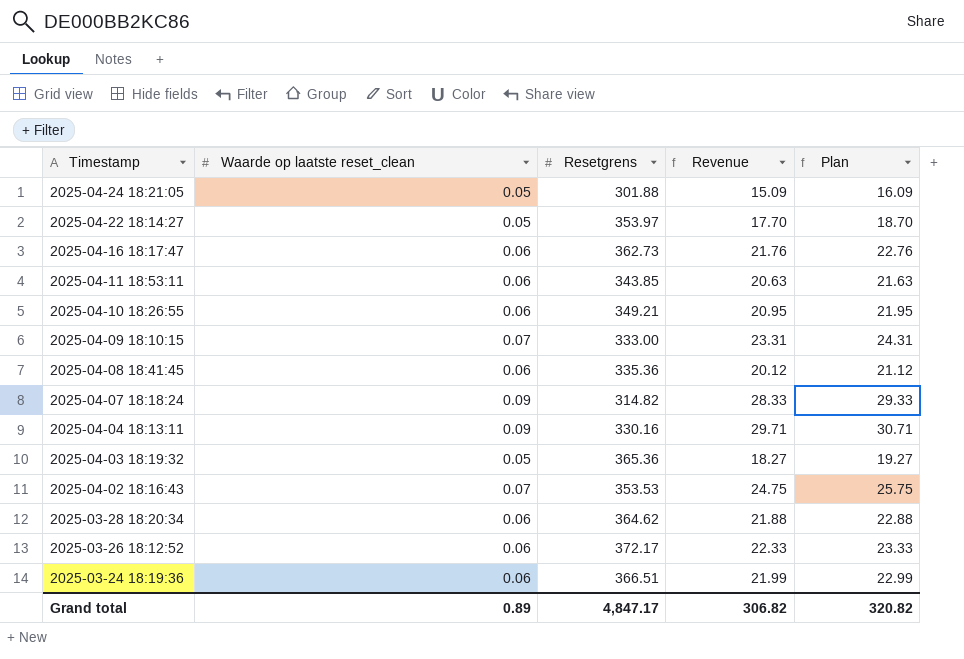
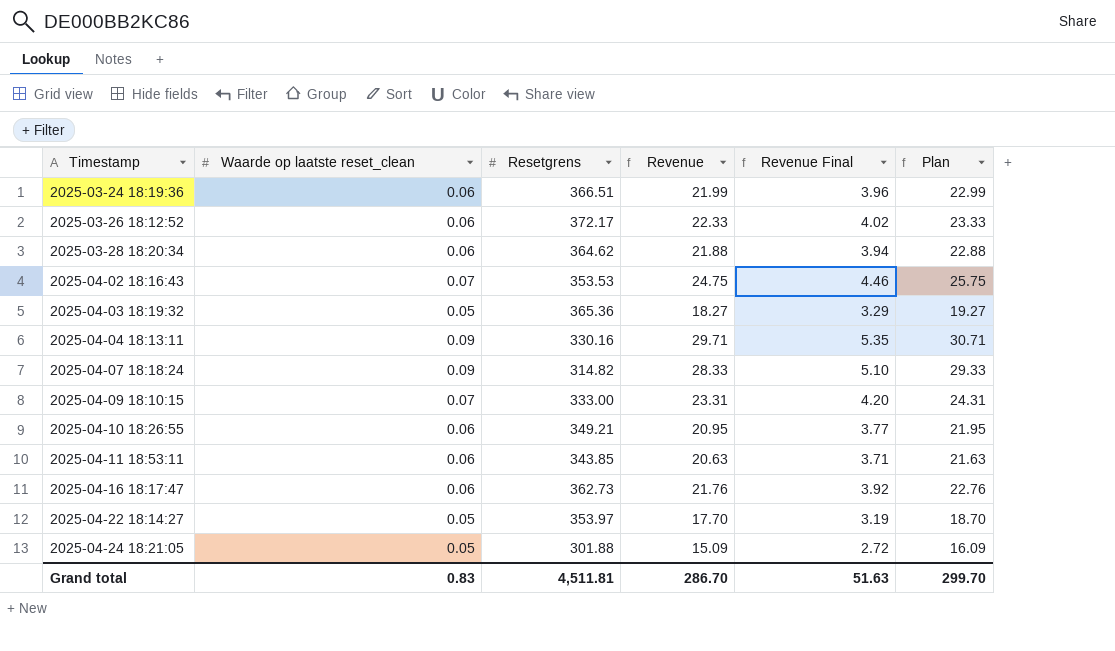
row order: Timestamp descending -> Timestamp ascending
column Revenue Final | formula: none -> [Revenue] * 0.18
row 2025-04-08 18:41:45: 0.06 | 335.36 | 20.12 | 21.12 -> none
Grand total | Waarde op laatste reset_clean: 0.89 -> 0.83
Grand total | Resetgrens: 4,847.17 -> 4,511.81
Grand total | Revenue: 306.82 -> 286.70
Grand total | Plan: 320.82 -> 299.70

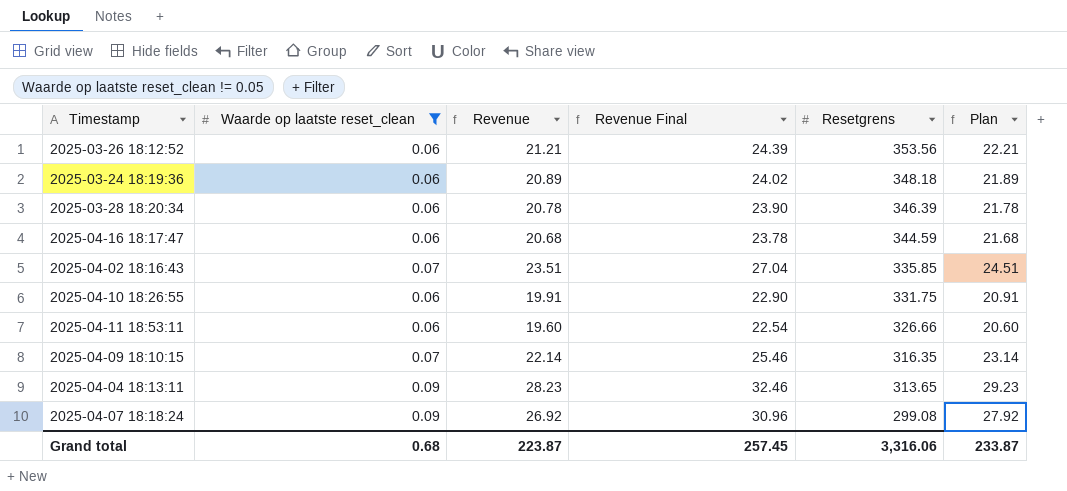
filter: none -> Waarde op laatste reset_clean != 0.05
row order: Timestamp ascending -> Resetgrens descending
column Revenue Final | formula: [Revenue] * 0.18 -> [Revenue] * 1.15
column Resetgrens | position: 3 -> 5
2025-03-26 18:12:52 | Revenue: 22.33 -> 21.21
2025-03-26 18:12:52 | Resetgrens: 372.17 -> 353.56
2025-03-26 18:12:52 | Plan: 23.33 -> 22.21
2025-03-24 18:19:36 | Revenue: 21.99 -> 20.89
2025-03-24 18:19:36 | Resetgrens: 366.51 -> 348.18
2025-03-24 18:19:36 | Plan: 22.99 -> 21.89
2025-03-28 18:20:34 | Revenue: 21.88 -> 20.78
2025-03-28 18:20:34 | Resetgrens: 364.62 -> 346.39
2025-03-28 18:20:34 | Plan: 22.88 -> 21.78
2025-04-16 18:17:47 | Revenue: 21.76 -> 20.68
2025-04-16 18:17:47 | Resetgrens: 362.73 -> 344.59
2025-04-16 18:17:47 | Plan: 22.76 -> 21.68
2025-04-02 18:16:43 | Revenue: 24.75 -> 23.51
2025-04-02 18:16:43 | Resetgrens: 353.53 -> 335.85
2025-04-02 18:16:43 | Plan: 25.75 -> 24.51
2025-04-10 18:26:55 | Revenue: 20.95 -> 19.91
2025-04-10 18:26:55 | Resetgrens: 349.21 -> 331.75
2025-04-10 18:26:55 | Plan: 21.95 -> 20.91
2025-04-11 18:53:11 | Revenue: 20.63 -> 19.60
2025-04-11 18:53:11 | Resetgrens: 343.85 -> 326.66
2025-04-11 18:53:11 | Plan: 21.63 -> 20.60
2025-04-09 18:10:15 | Revenue: 23.31 -> 22.14
2025-04-09 18:10:15 | Resetgrens: 333.00 -> 316.35
2025-04-09 18:10:15 | Plan: 24.31 -> 23.14
2025-04-04 18:13:11 | Revenue: 29.71 -> 28.23
2025-04-04 18:13:11 | Resetgrens: 330.16 -> 313.65
2025-04-04 18:13:11 | Plan: 30.71 -> 29.23
2025-04-07 18:18:24 | Revenue: 28.33 -> 26.92
2025-04-07 18:18:24 | Resetgrens: 314.82 -> 299.08
2025-04-07 18:18:24 | Plan: 29.33 -> 27.92
Grand total | Waarde op laatste reset_clean: 0.83 -> 0.68
Grand total | Revenue: 286.70 -> 223.87
Grand total | Revenue Final: 51.63 -> 257.45
Grand total | Resetgrens: 4,511.81 -> 3,316.06
Grand total | Plan: 299.70 -> 233.87

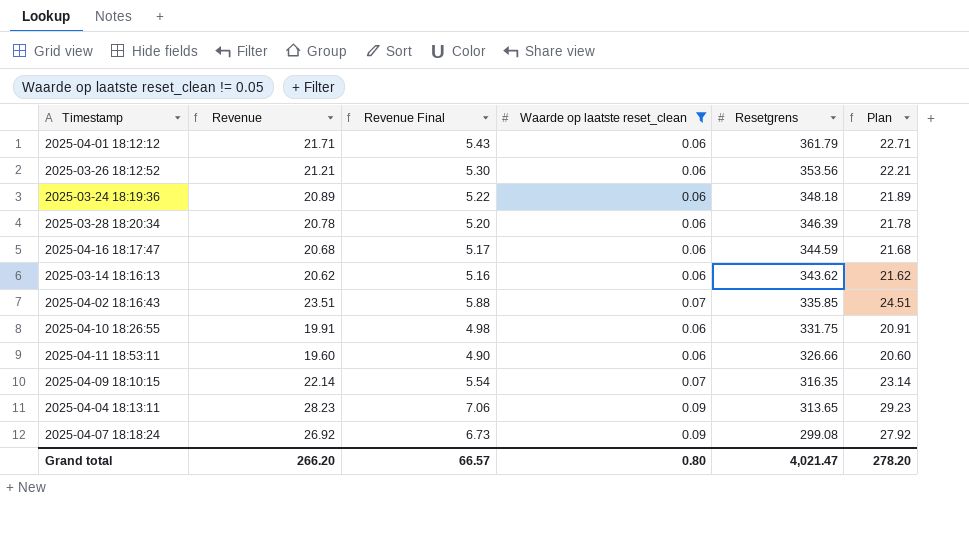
column Revenue Final | formula: [Revenue] * 1.15 -> [Revenue] * 0.25
column Waarde op laatste reset_clean | position: 2 -> 4
row 2025-04-01 18:12:12: none -> 21.71 | 5.43 | 0.06 | 361.79 | 22.71
row 2025-03-14 18:16:13: none -> 20.62 | 5.16 | 0.06 | 343.62 | 21.62
Grand total | Revenue: 223.87 -> 266.20
Grand total | Revenue Final: 257.45 -> 66.57
Grand total | Waarde op laatste reset_clean: 0.68 -> 0.80
Grand total | Resetgrens: 3,316.06 -> 4,021.47
Grand total | Plan: 233.87 -> 278.20

